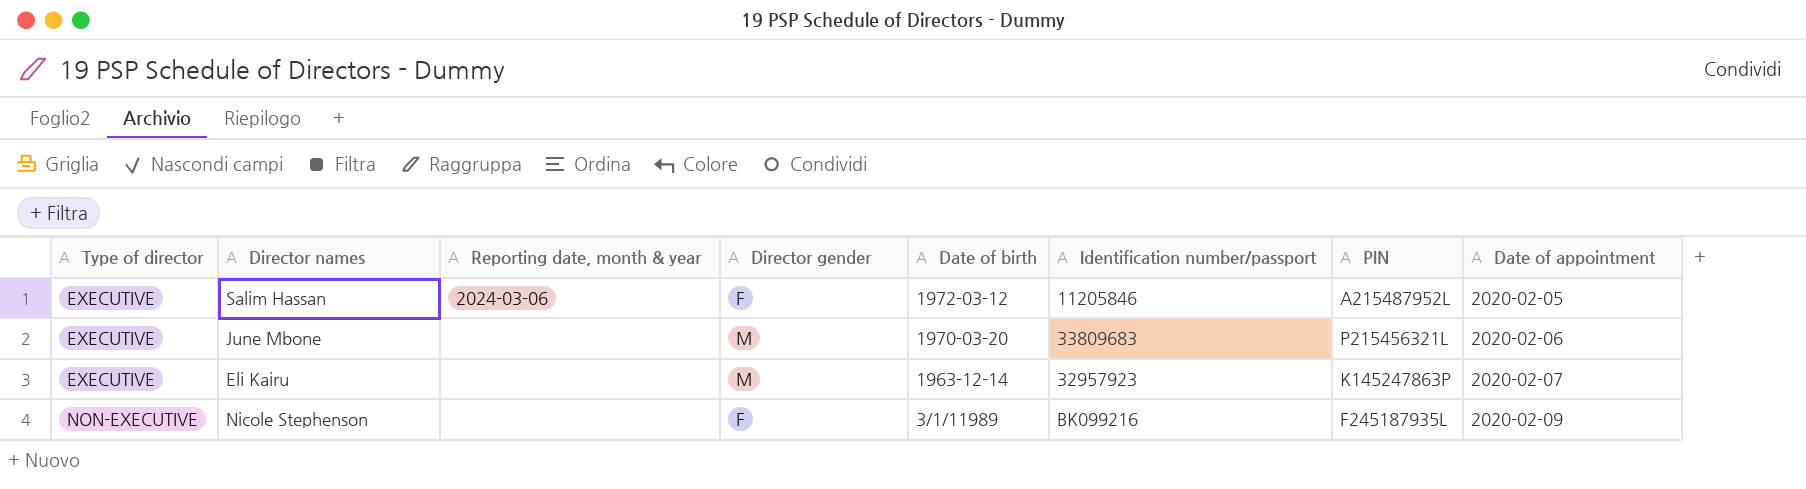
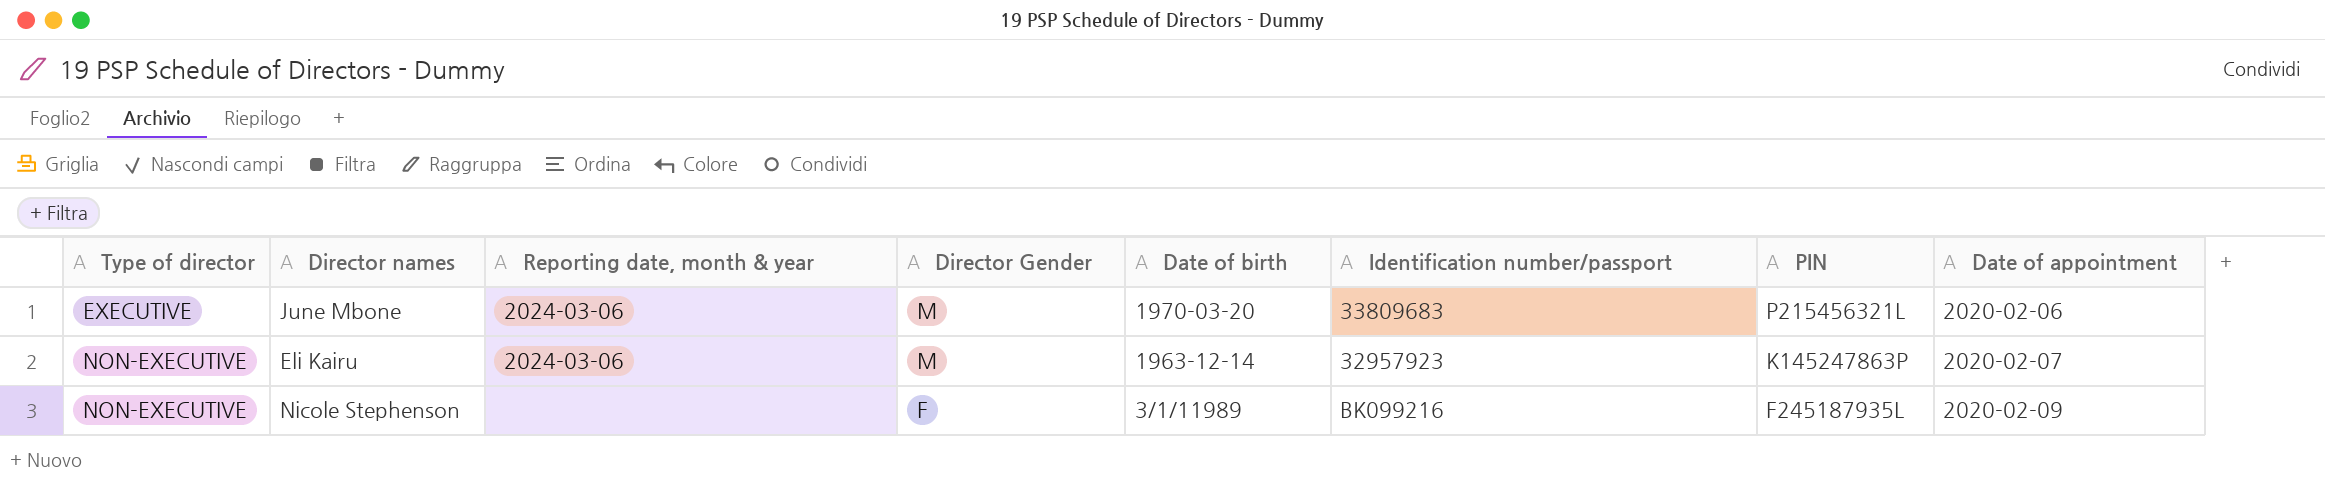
column name: Director gender -> Director Gender
row Salim Hassan: EXECUTIVE | 2024-03-06 | F | 1972-03-12 | 11205846 | A215487952L | 2020-02-05 -> none
June Mbone | Reporting date, month & year: none -> 2024-03-06
Eli Kairu | Type of director: EXECUTIVE -> NON-EXECUTIVE
Eli Kairu | Reporting date, month & year: none -> 2024-03-06

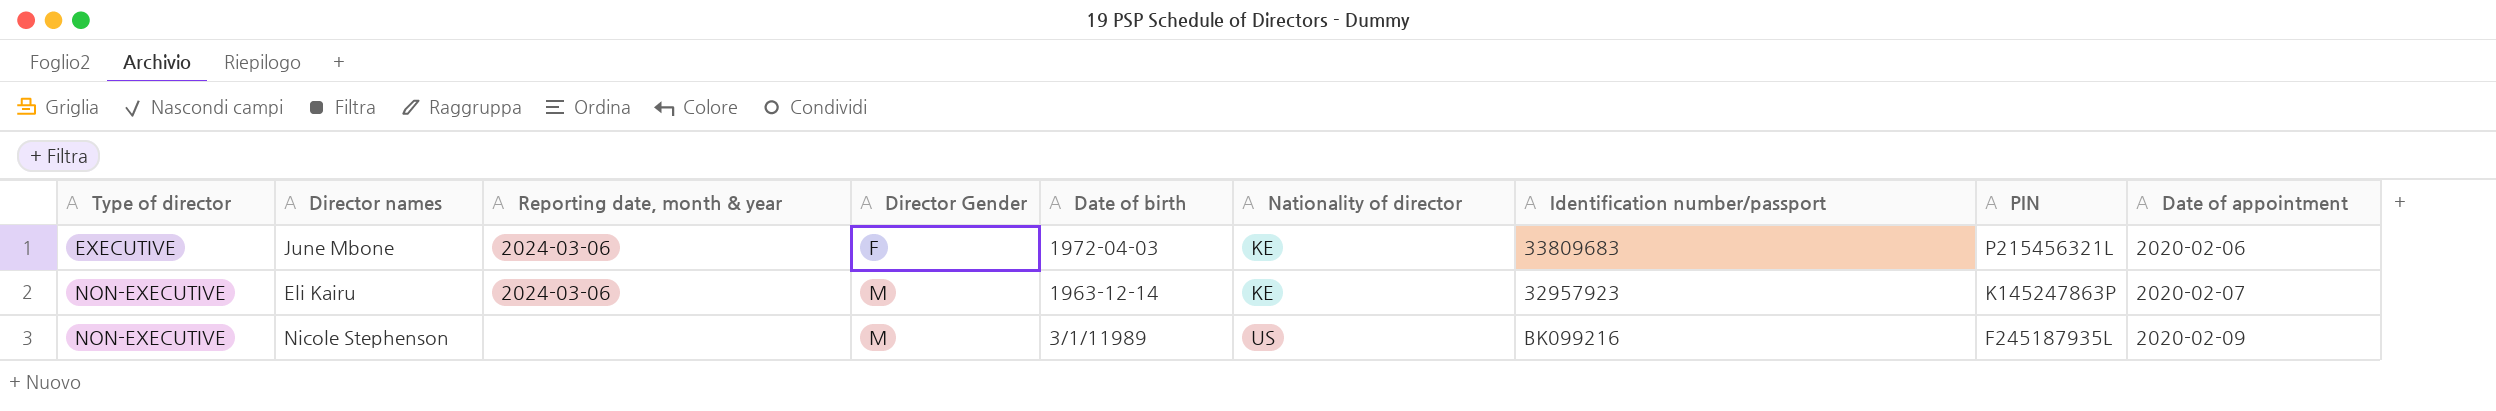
column Nationality of director | position: none -> 6
June Mbone | Director Gender: M -> F
June Mbone | Date of birth: 1970-03-20 -> 1972-04-03
Nicole Stephenson | Director Gender: F -> M

